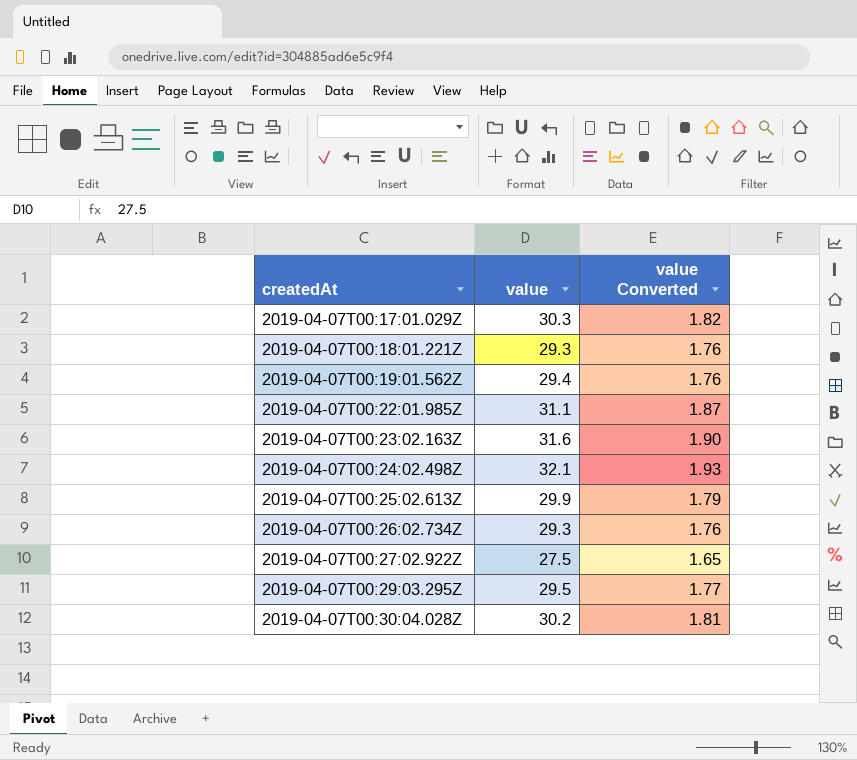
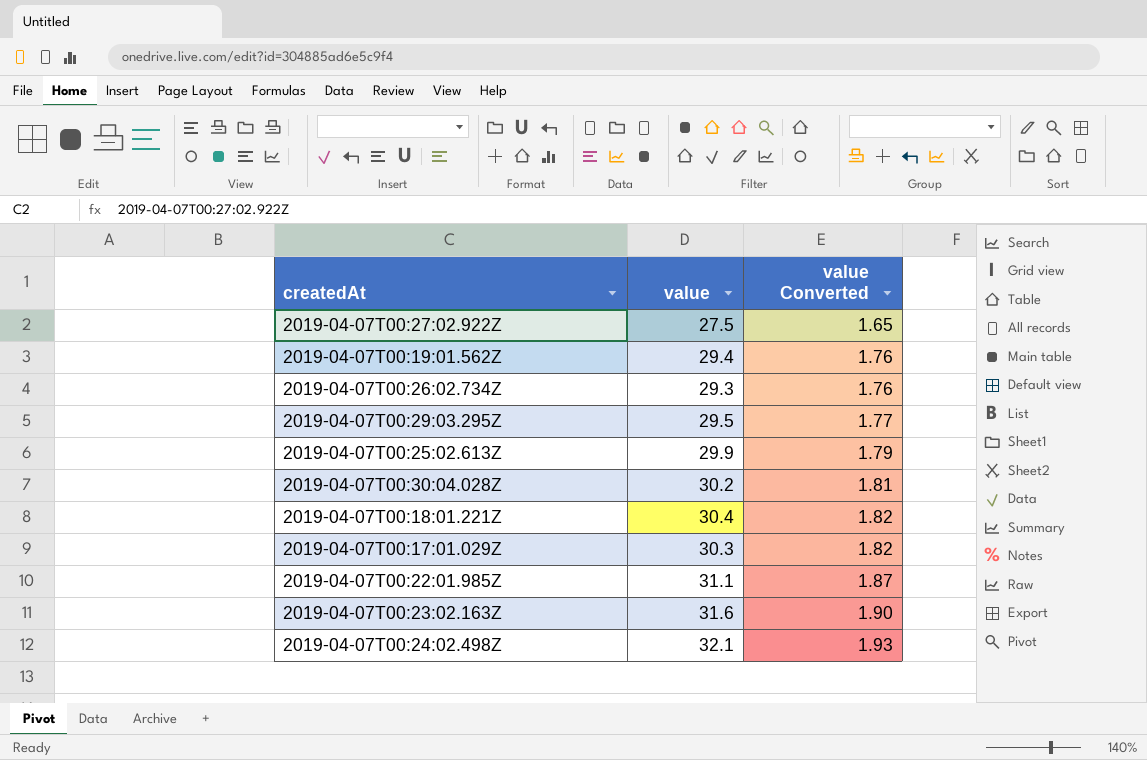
row order: createdAt ascending -> value Converted ascending
2019-04-07T00:18:01.221Z | value: 29.3 -> 30.4
2019-04-07T00:18:01.221Z | value Converted: 1.76 -> 1.82

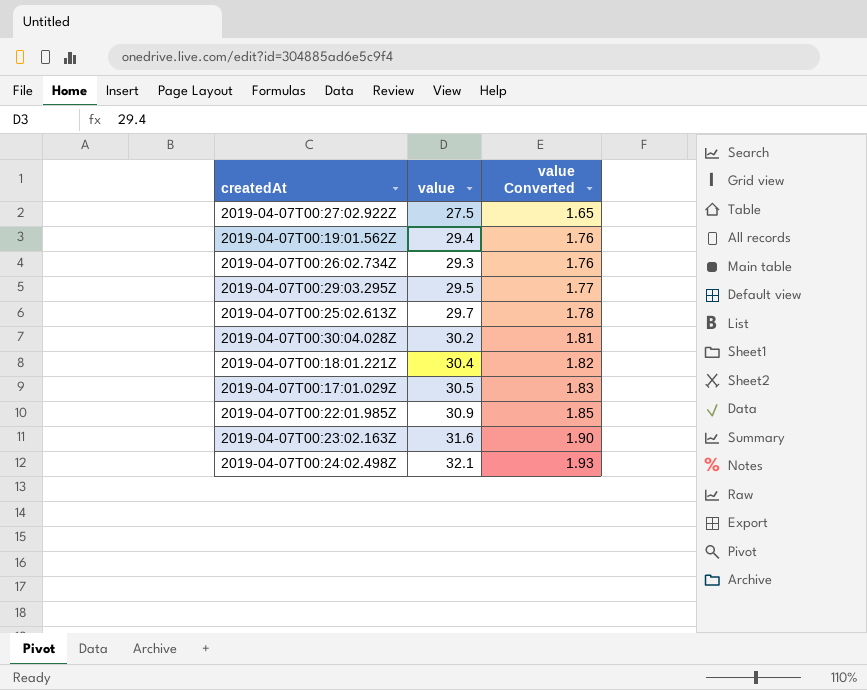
2019-04-07T00:25:02.613Z | value: 29.9 -> 29.7
2019-04-07T00:25:02.613Z | value Converted: 1.79 -> 1.78
2019-04-07T00:17:01.029Z | value: 30.3 -> 30.5
2019-04-07T00:17:01.029Z | value Converted: 1.82 -> 1.83
2019-04-07T00:22:01.985Z | value: 31.1 -> 30.9
2019-04-07T00:22:01.985Z | value Converted: 1.87 -> 1.85

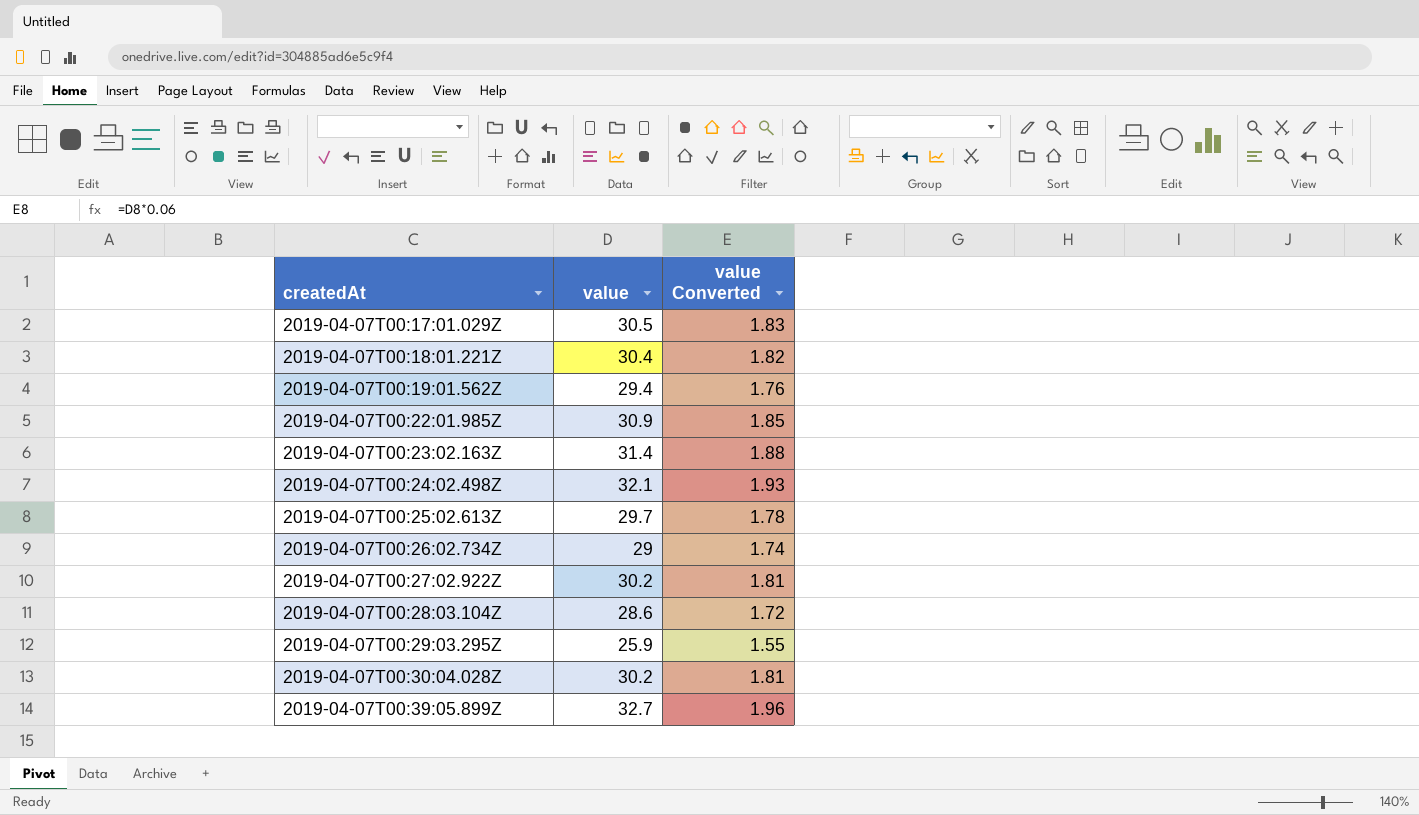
row order: value Converted ascending -> createdAt ascending
2019-04-07T00:23:02.163Z | value: 31.6 -> 31.4
2019-04-07T00:23:02.163Z | value Converted: 1.90 -> 1.88
2019-04-07T00:26:02.734Z | value: 29.3 -> 29
2019-04-07T00:26:02.734Z | value Converted: 1.76 -> 1.74
2019-04-07T00:27:02.922Z | value: 27.5 -> 30.2
2019-04-07T00:27:02.922Z | value Converted: 1.65 -> 1.81
row 2019-04-07T00:28:03.104Z: none -> 28.6 | 1.72
2019-04-07T00:29:03.295Z | value: 29.5 -> 25.9
2019-04-07T00:29:03.295Z | value Converted: 1.77 -> 1.55
row 2019-04-07T00:39:05.899Z: none -> 32.7 | 1.96

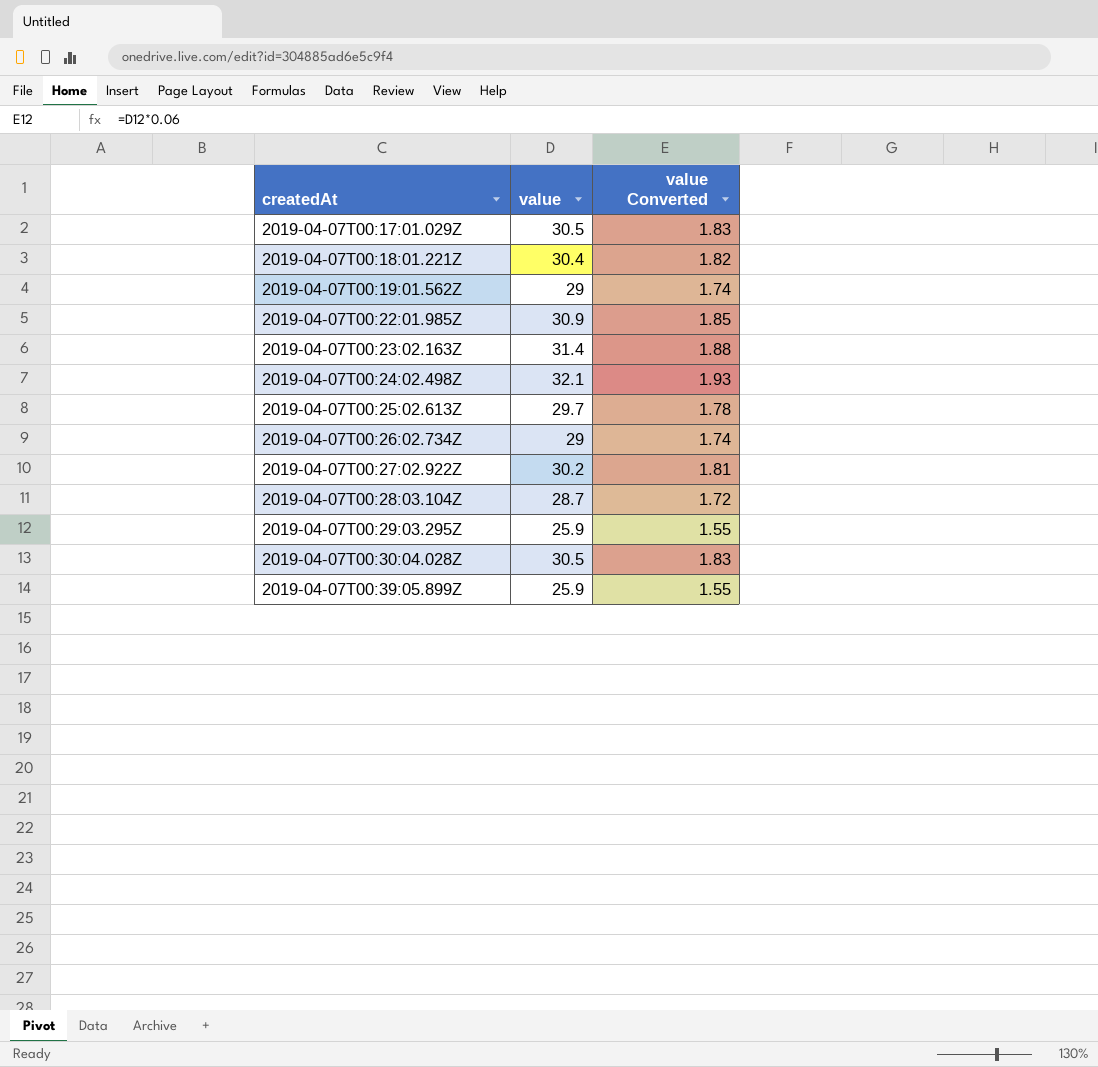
2019-04-07T00:19:01.562Z | value: 29.4 -> 29
2019-04-07T00:19:01.562Z | value Converted: 1.76 -> 1.74
2019-04-07T00:28:03.104Z | value: 28.6 -> 28.7
2019-04-07T00:30:04.028Z | value: 30.2 -> 30.5
2019-04-07T00:30:04.028Z | value Converted: 1.81 -> 1.83
2019-04-07T00:39:05.899Z | value: 32.7 -> 25.9
2019-04-07T00:39:05.899Z | value Converted: 1.96 -> 1.55

